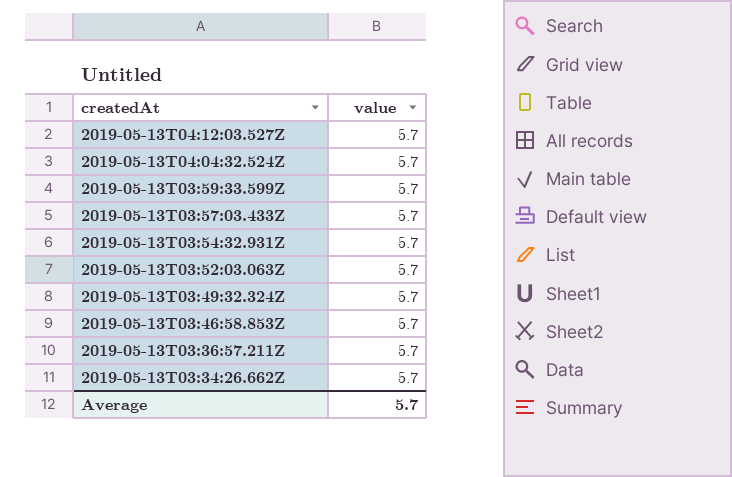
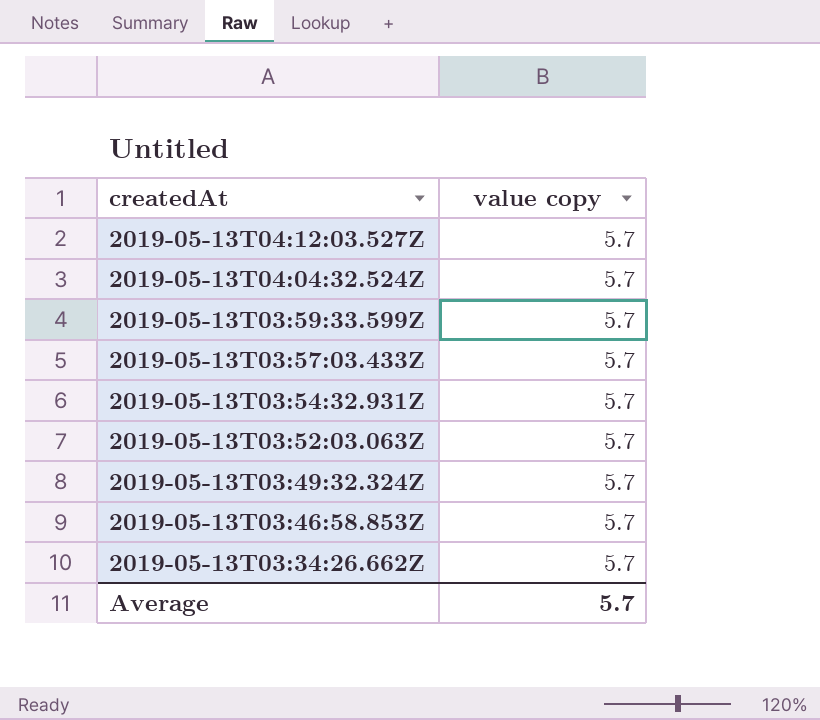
column name: value -> value copy
row 2019-05-13T03:36:57.211Z: 5.7 -> none

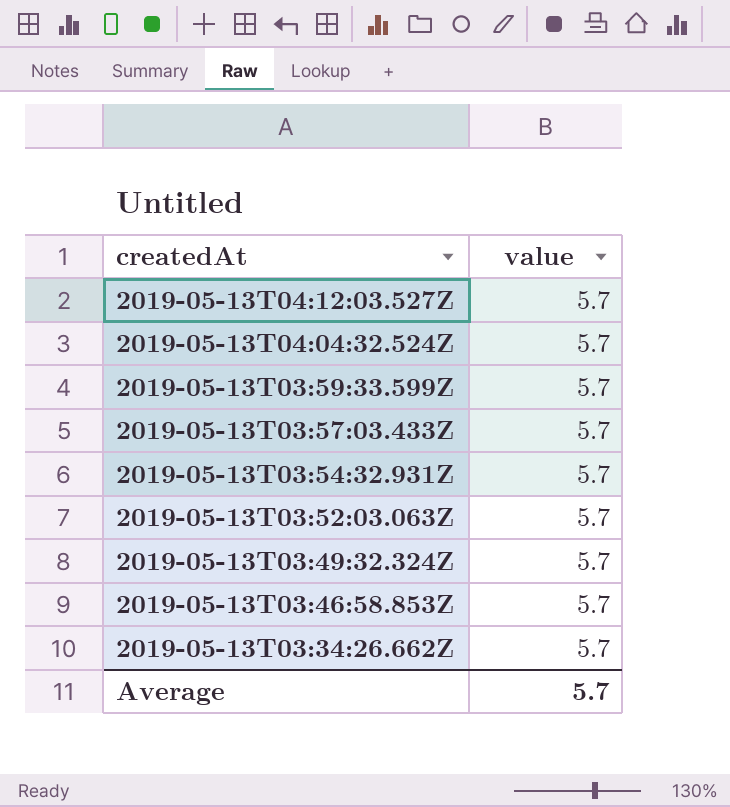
column name: value copy -> value

